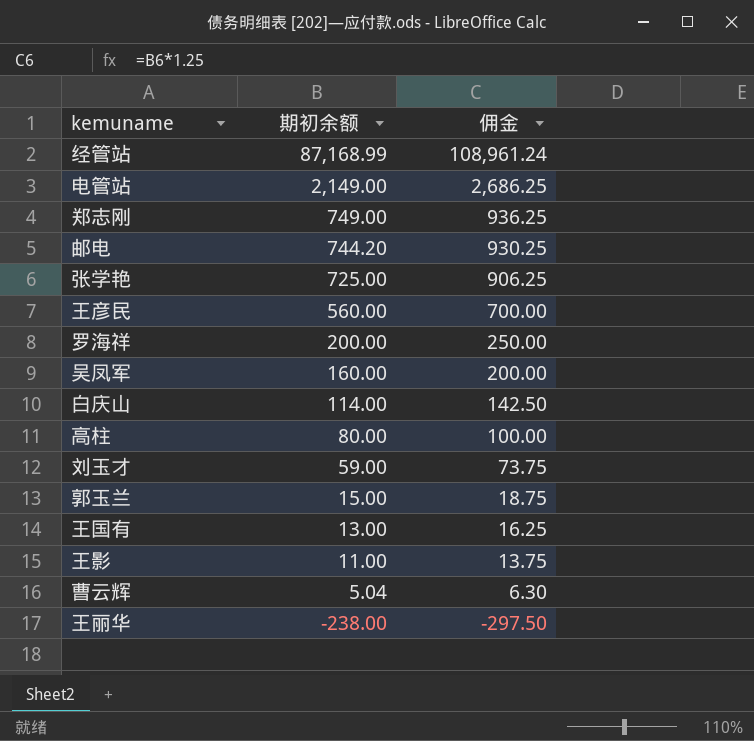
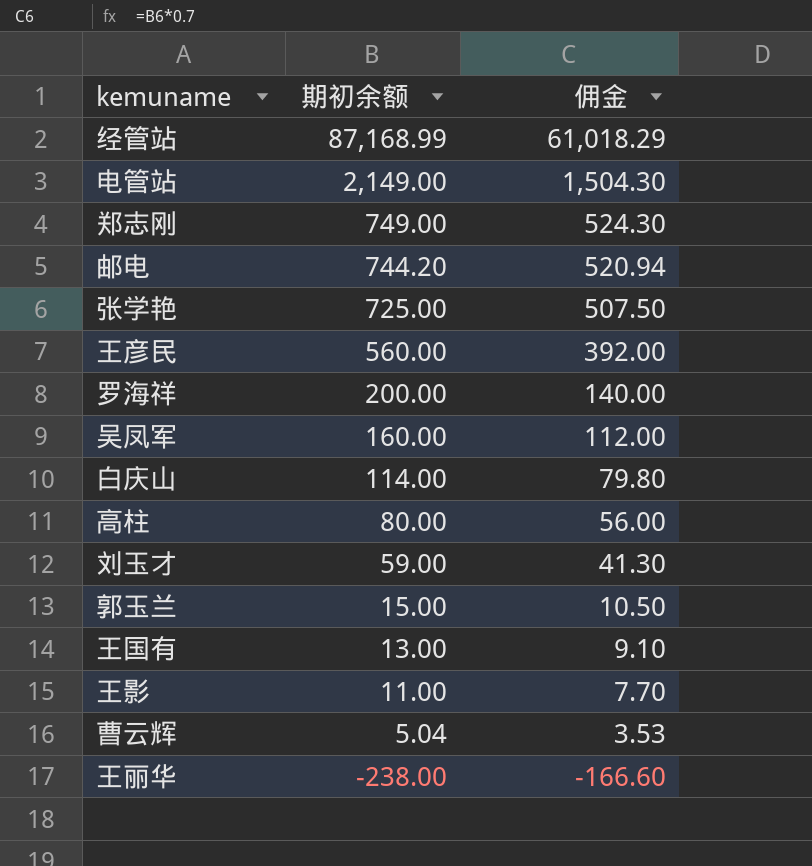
column 佣金 | formula: [期初余额] * 1.25 -> [期初余额] * 0.7

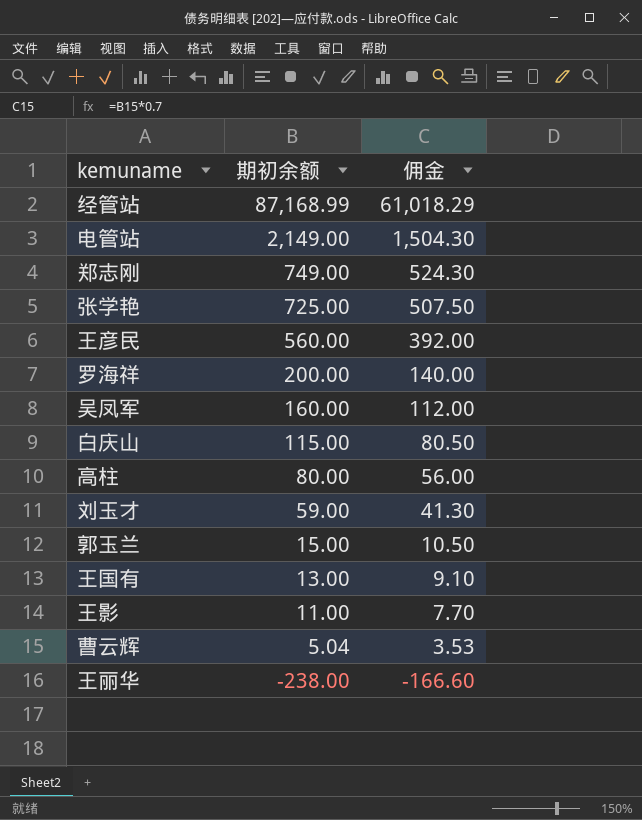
row 邮电: 744.20 | 520.94 -> none
白庆山 | 期初余额: 114.00 -> 115.00
白庆山 | 佣金: 79.80 -> 80.50

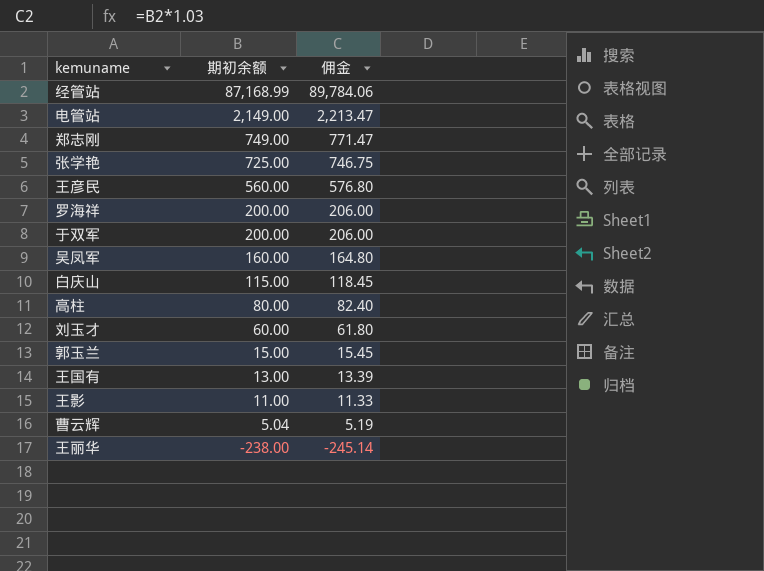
column 佣金 | formula: [期初余额] * 0.7 -> [期初余额] * 1.03
row 于双军: none -> 200.00 | 206.00
刘玉才 | 期初余额: 59.00 -> 60.00

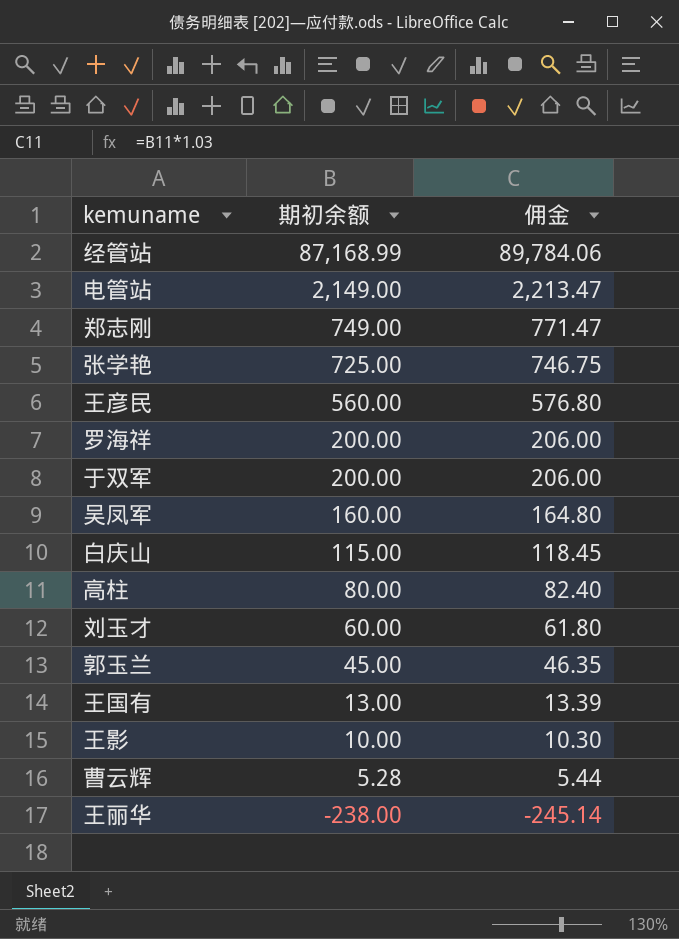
郭玉兰 | 期初余额: 15.00 -> 45.00
郭玉兰 | 佣金: 15.45 -> 46.35
王影 | 期初余额: 11.00 -> 10.00
王影 | 佣金: 11.33 -> 10.30
曹云辉 | 期初余额: 5.04 -> 5.28
曹云辉 | 佣金: 5.19 -> 5.44

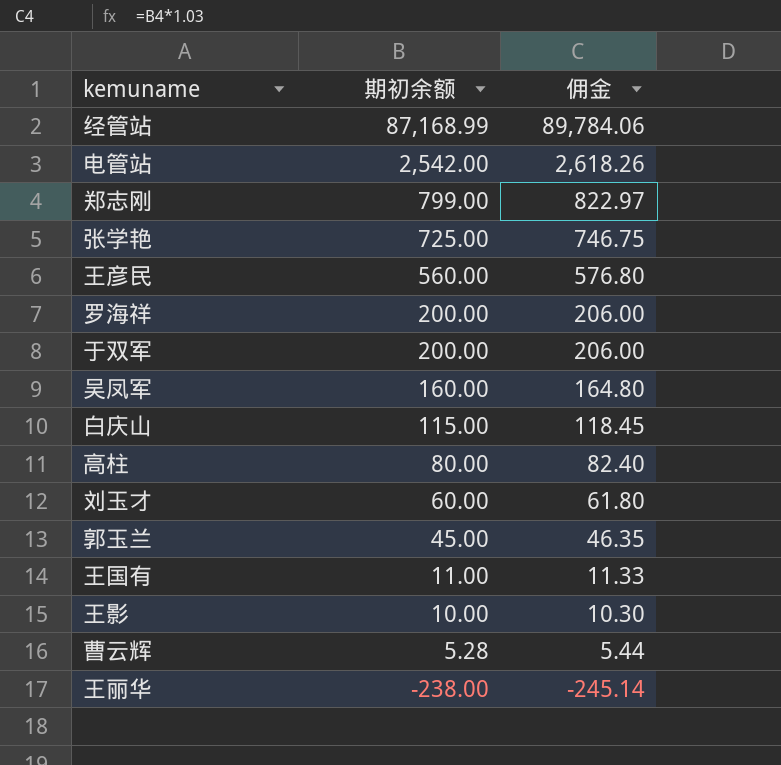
电管站 | 期初余额: 2,149.00 -> 2,542.00
电管站 | 佣金: 2,213.47 -> 2,618.26
郑志刚 | 期初余额: 749.00 -> 799.00
郑志刚 | 佣金: 771.47 -> 822.97
王国有 | 期初余额: 13.00 -> 11.00
王国有 | 佣金: 13.39 -> 11.33

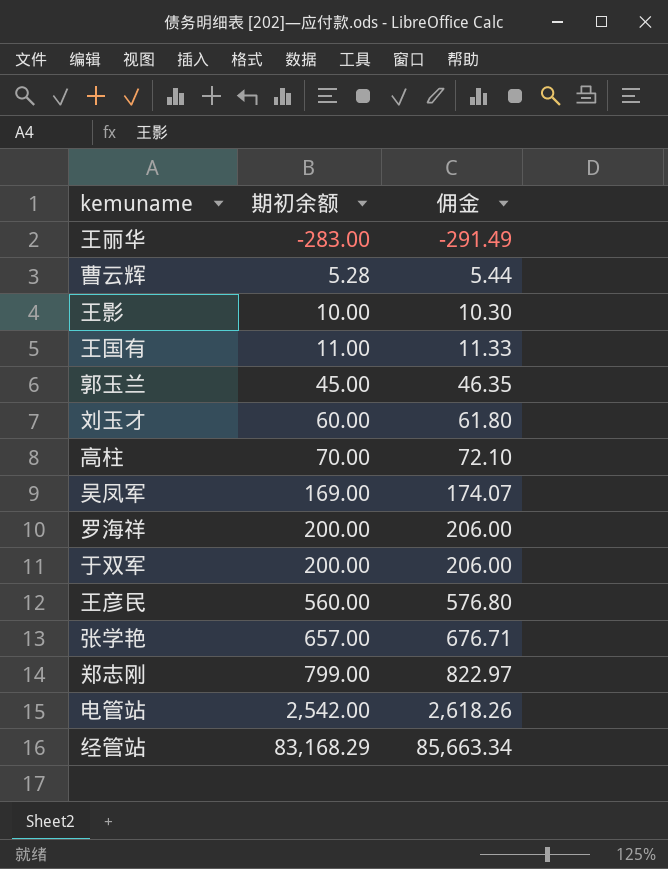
row order: 期初余额 descending -> 期初余额 ascending
row 白庆山: 115.00 | 118.45 -> none
王丽华 | 期初余额: -238.00 -> -283.00
王丽华 | 佣金: -245.14 -> -291.49
高柱 | 期初余额: 80.00 -> 70.00
高柱 | 佣金: 82.40 -> 72.10
吴凤军 | 期初余额: 160.00 -> 169.00
吴凤军 | 佣金: 164.80 -> 174.07
张学艳 | 期初余额: 725.00 -> 657.00
张学艳 | 佣金: 746.75 -> 676.71
经管站 | 期初余额: 87,168.99 -> 83,168.29
经管站 | 佣金: 89,784.06 -> 85,663.34

